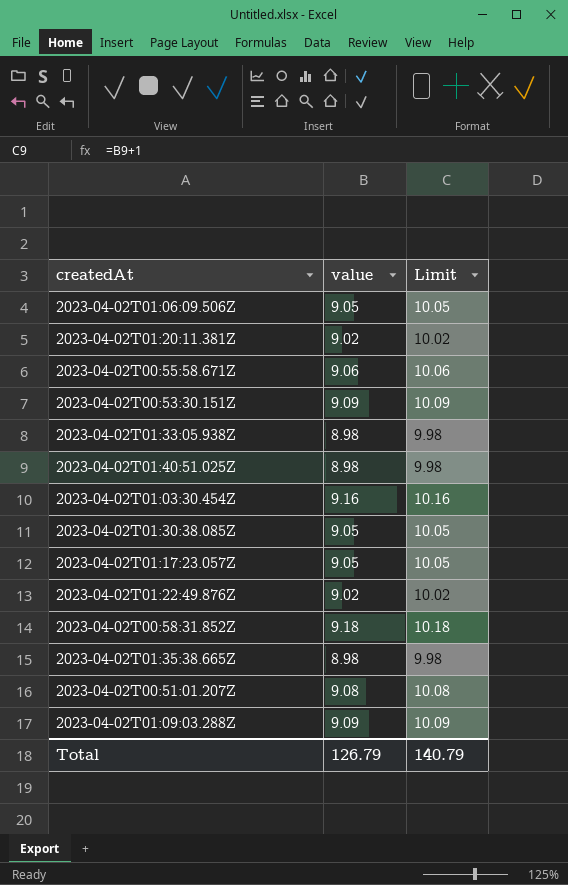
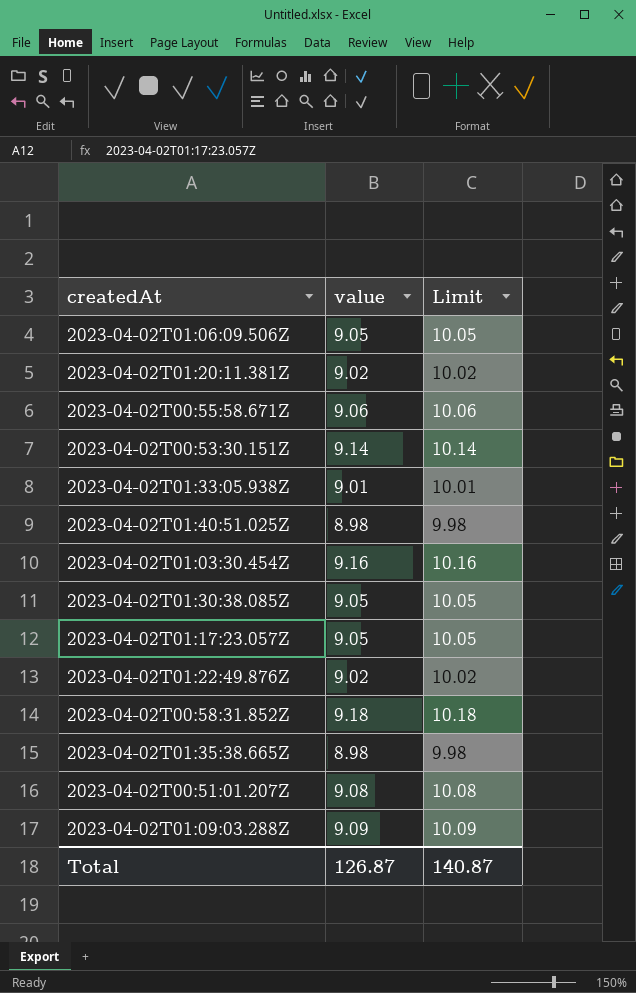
2023-04-02T00:53:30.151Z | value: 9.09 -> 9.14
2023-04-02T00:53:30.151Z | Limit: 10.09 -> 10.14
2023-04-02T01:33:05.938Z | value: 8.98 -> 9.01
2023-04-02T01:33:05.938Z | Limit: 9.98 -> 10.01
Total | value: 126.79 -> 126.87
Total | Limit: 140.79 -> 140.87

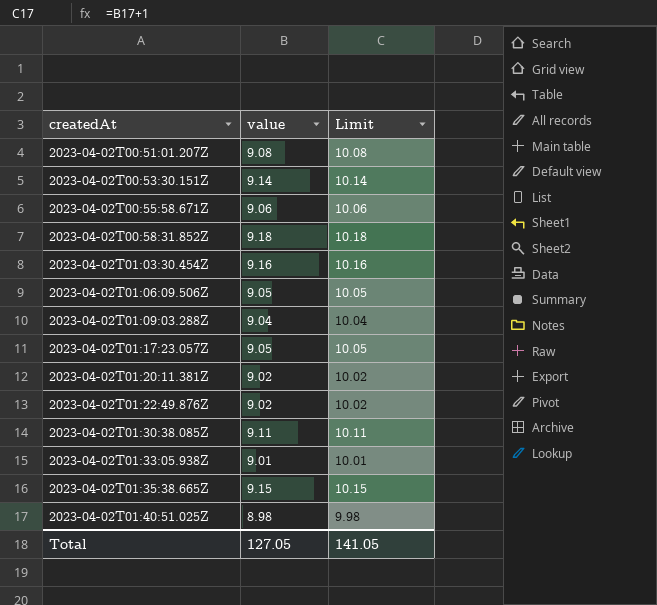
row order: none -> createdAt ascending
2023-04-02T01:09:03.288Z | value: 9.09 -> 9.04
2023-04-02T01:09:03.288Z | Limit: 10.09 -> 10.04
2023-04-02T01:30:38.085Z | value: 9.05 -> 9.11
2023-04-02T01:30:38.085Z | Limit: 10.05 -> 10.11
2023-04-02T01:35:38.665Z | value: 8.98 -> 9.15
2023-04-02T01:35:38.665Z | Limit: 9.98 -> 10.15
Total | value: 126.87 -> 127.05
Total | Limit: 140.87 -> 141.05

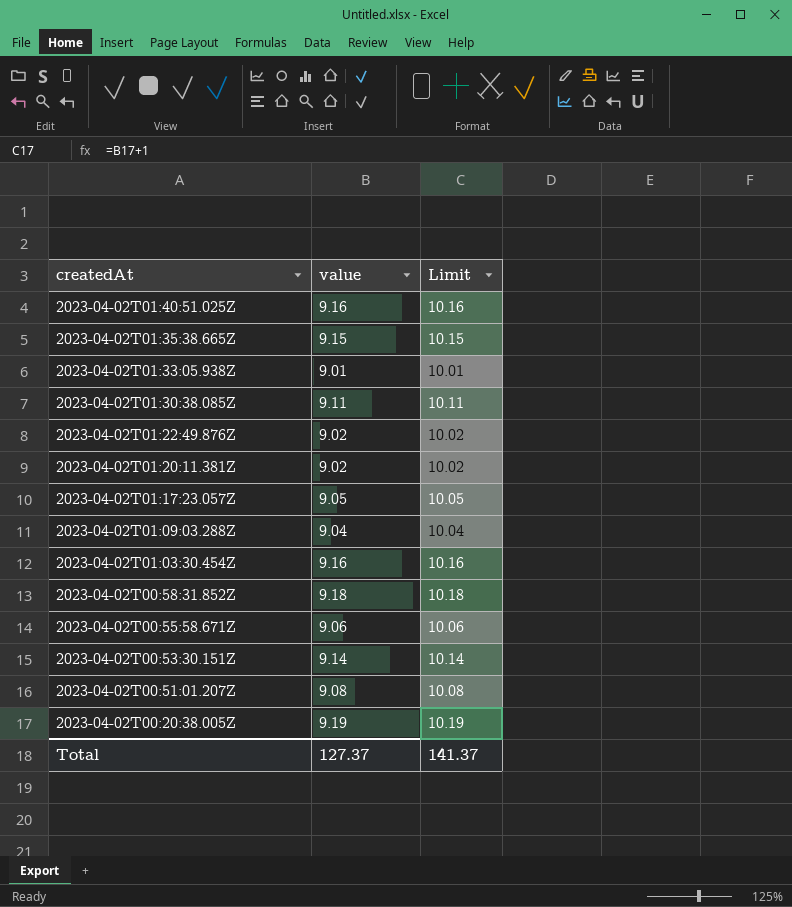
row order: createdAt ascending -> createdAt descending
row 2023-04-02T01:06:09.506Z: 9.05 | 10.05 -> none
2023-04-02T01:40:51.025Z | value: 8.98 -> 9.16
2023-04-02T01:40:51.025Z | Limit: 9.98 -> 10.16
row 2023-04-02T00:20:38.005Z: none -> 9.19 | 10.19
Total | value: 127.05 -> 127.37
Total | Limit: 141.05 -> 141.37

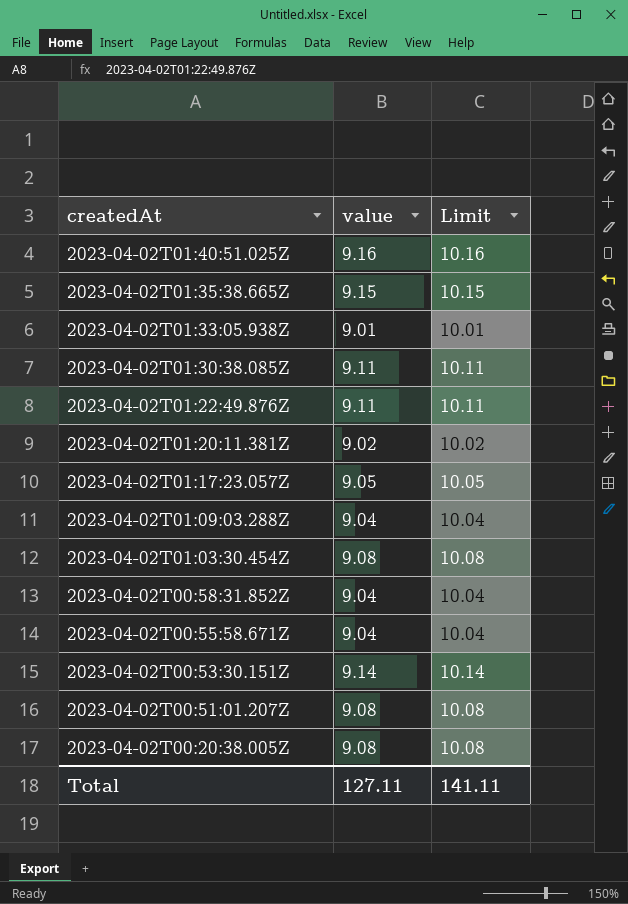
2023-04-02T01:22:49.876Z | value: 9.02 -> 9.11
2023-04-02T01:22:49.876Z | Limit: 10.02 -> 10.11
2023-04-02T01:03:30.454Z | value: 9.16 -> 9.08
2023-04-02T01:03:30.454Z | Limit: 10.16 -> 10.08
2023-04-02T00:58:31.852Z | value: 9.18 -> 9.04
2023-04-02T00:58:31.852Z | Limit: 10.18 -> 10.04
2023-04-02T00:55:58.671Z | value: 9.06 -> 9.04
2023-04-02T00:55:58.671Z | Limit: 10.06 -> 10.04
2023-04-02T00:20:38.005Z | value: 9.19 -> 9.08
2023-04-02T00:20:38.005Z | Limit: 10.19 -> 10.08
Total | value: 127.37 -> 127.11
Total | Limit: 141.37 -> 141.11

